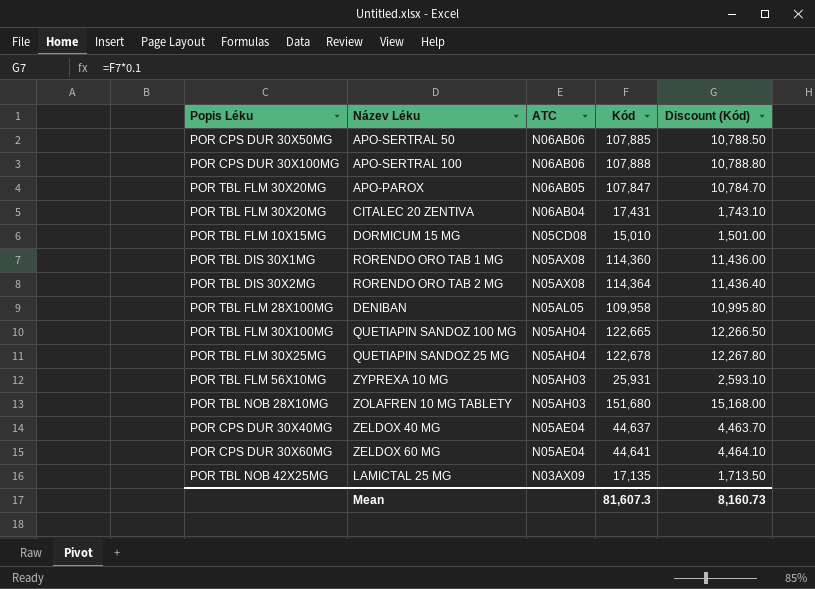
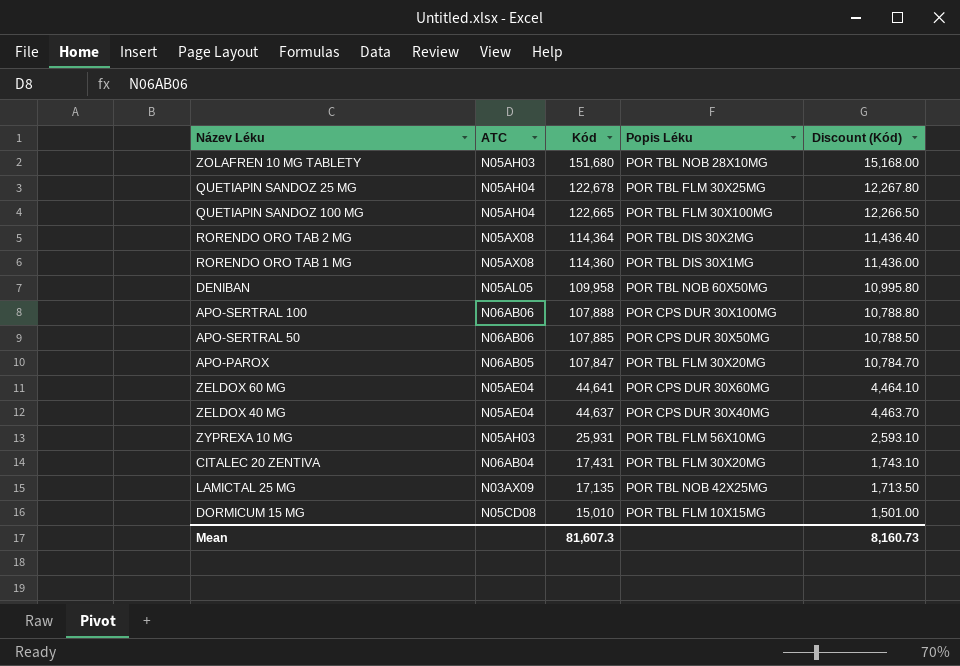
row order: ATC descending -> Kód descending
column Popis Léku | position: 1 -> 4
DENIBAN | Popis Léku: POR TBL FLM 28X100MG -> POR TBL NOB 60X50MG

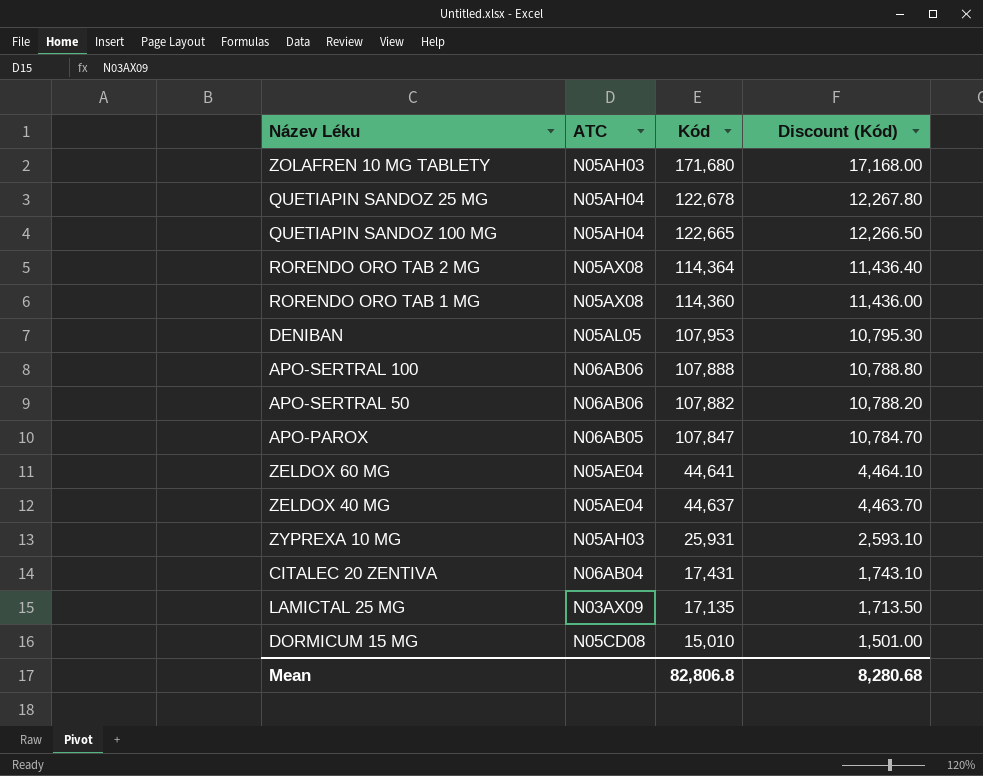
column Popis Léku | position: 4 -> none
ZOLAFREN 10 MG TABLETY | Kód: 151,680 -> 171,680
ZOLAFREN 10 MG TABLETY | Discount (Kód): 15,168.00 -> 17,168.00
DENIBAN | Kód: 109,958 -> 107,953
DENIBAN | Discount (Kód): 10,995.80 -> 10,795.30
APO-SERTRAL 50 | Kód: 107,885 -> 107,882
APO-SERTRAL 50 | Discount (Kód): 10,788.50 -> 10,788.20
Mean | Kód: 81,607.3 -> 82,806.8
Mean | Discount (Kód): 8,160.73 -> 8,280.68

